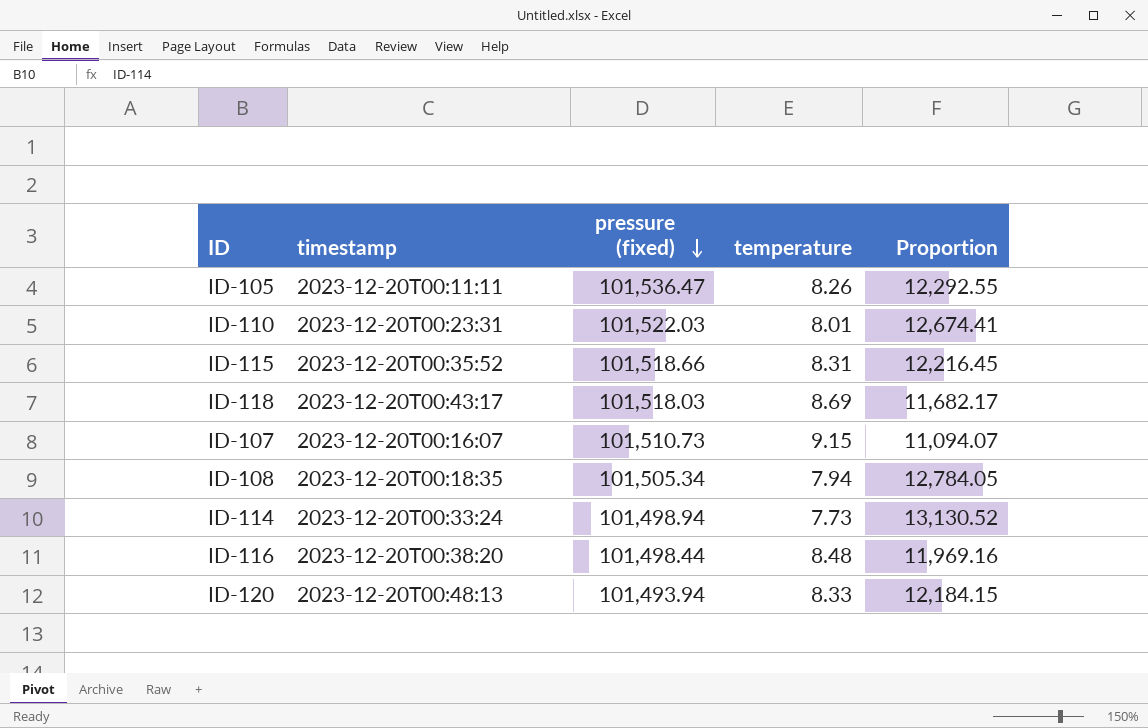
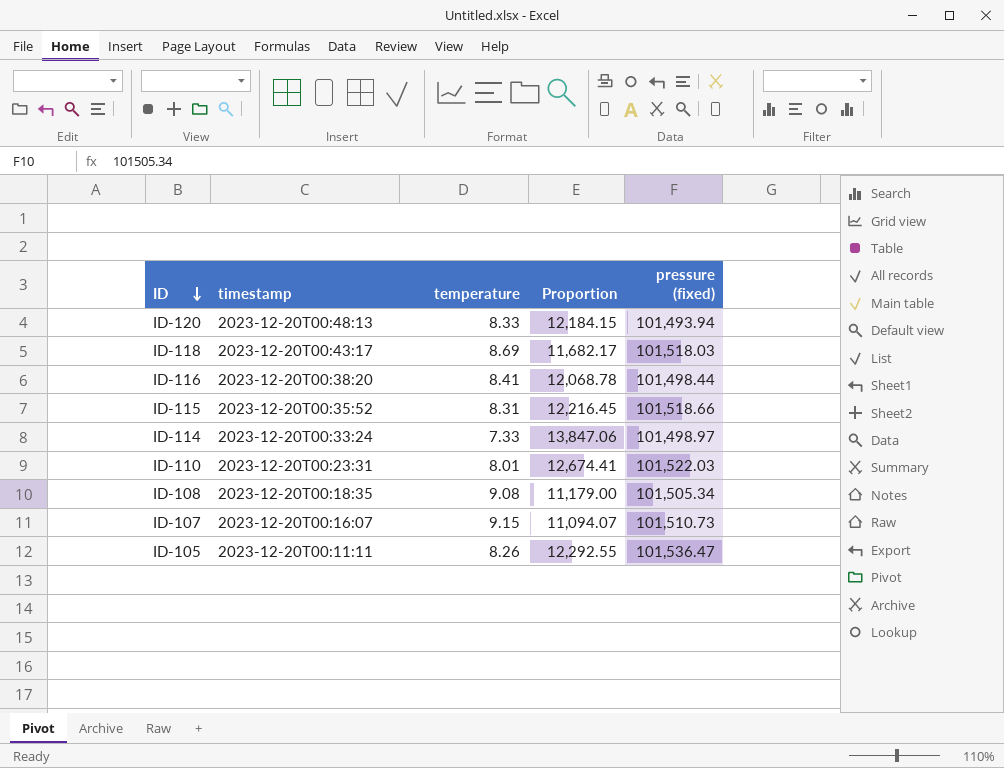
row order: pressure (fixed) descending -> ID descending
column pressure (fixed) | position: 3 -> 5
ID-116 | temperature: 8.48 -> 8.41
ID-116 | Proportion: 11,969.16 -> 12,068.78
ID-114 | temperature: 7.73 -> 7.33
ID-114 | Proportion: 13,130.52 -> 13,847.06
ID-114 | pressure (fixed): 101,498.94 -> 101,498.97
ID-108 | temperature: 7.94 -> 9.08
ID-108 | Proportion: 12,784.05 -> 11,179.00

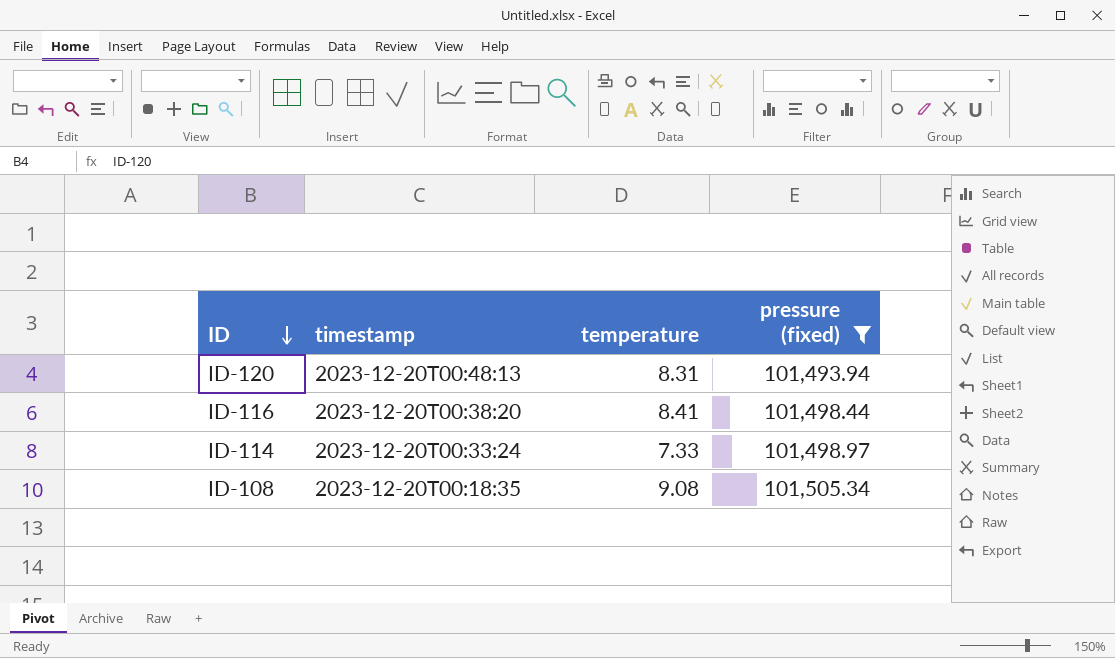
filter: none -> pressure (fixed) <= 101,505.34
column Proportion | formula: [pressure (fixed)] / [temperature] -> none
ID-120 | temperature: 8.33 -> 8.31

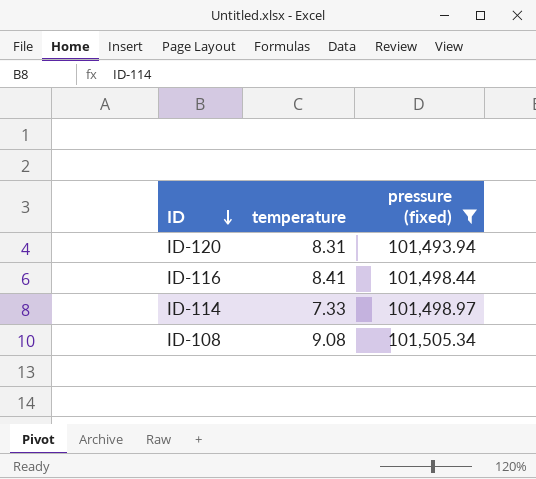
column timestamp | position: 2 -> none

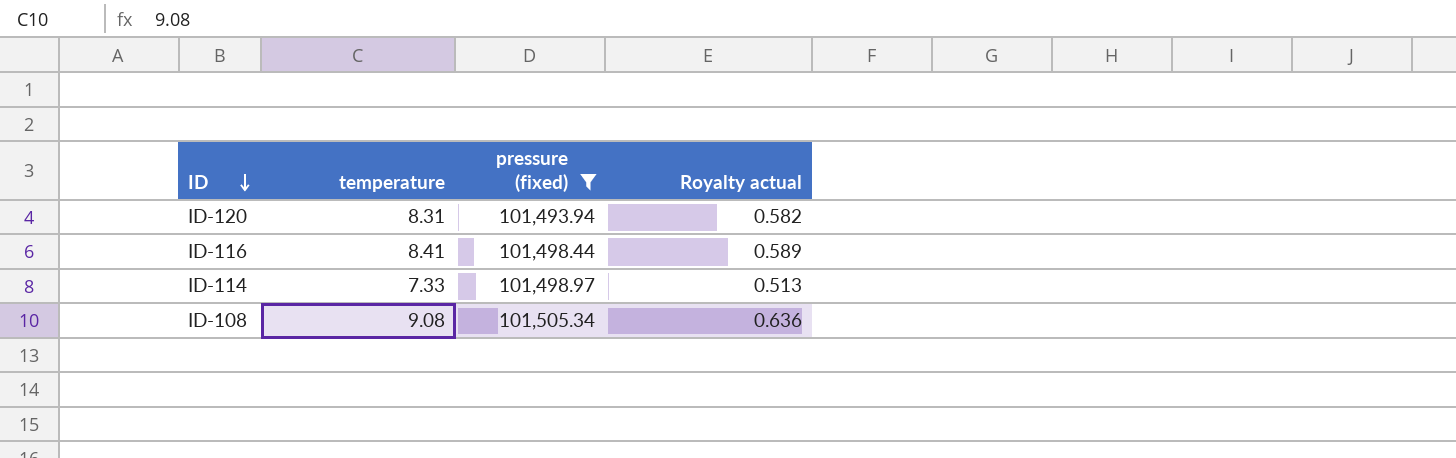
column Royalty actual | formula: none -> [temperature] * 0.07

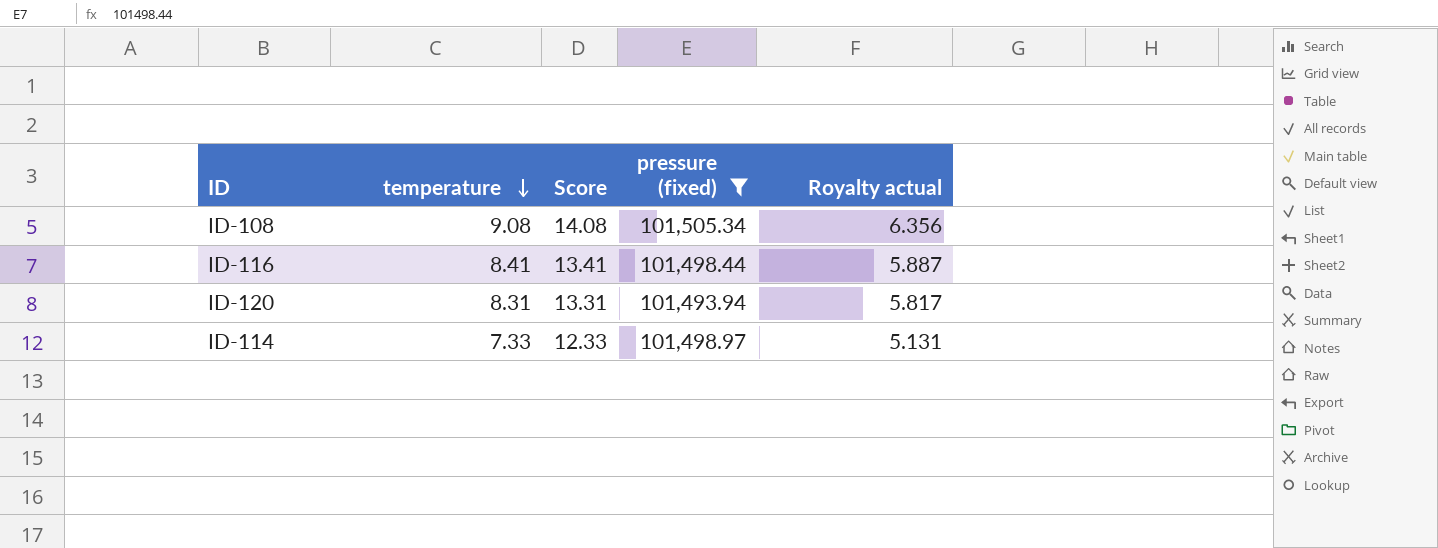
row order: ID descending -> temperature descending
column Score | formula: none -> [temperature] + 5
column Royalty actual | formula: [temperature] * 0.07 -> [temperature] * 0.7

